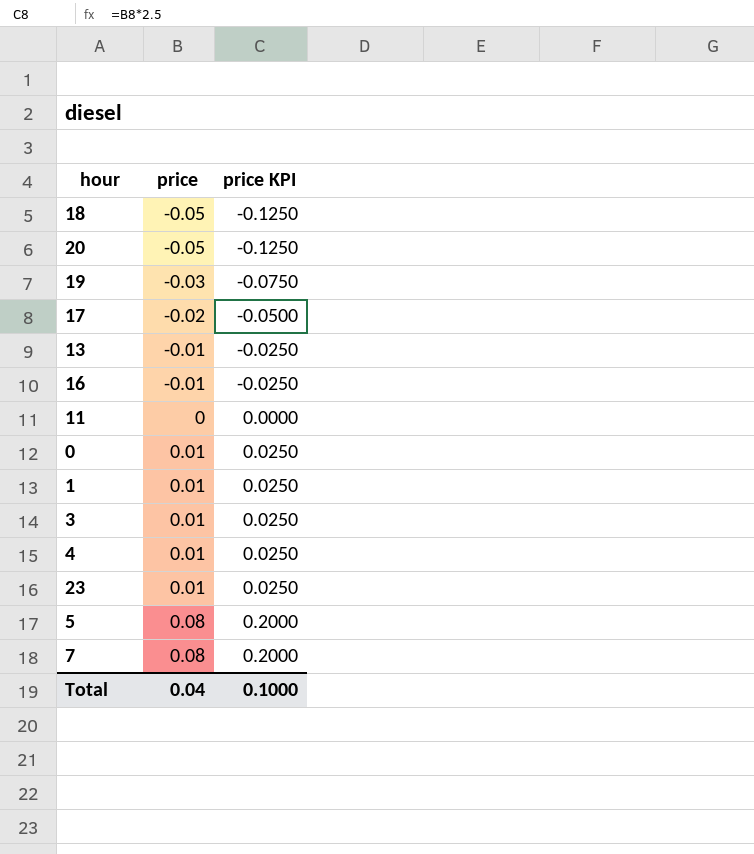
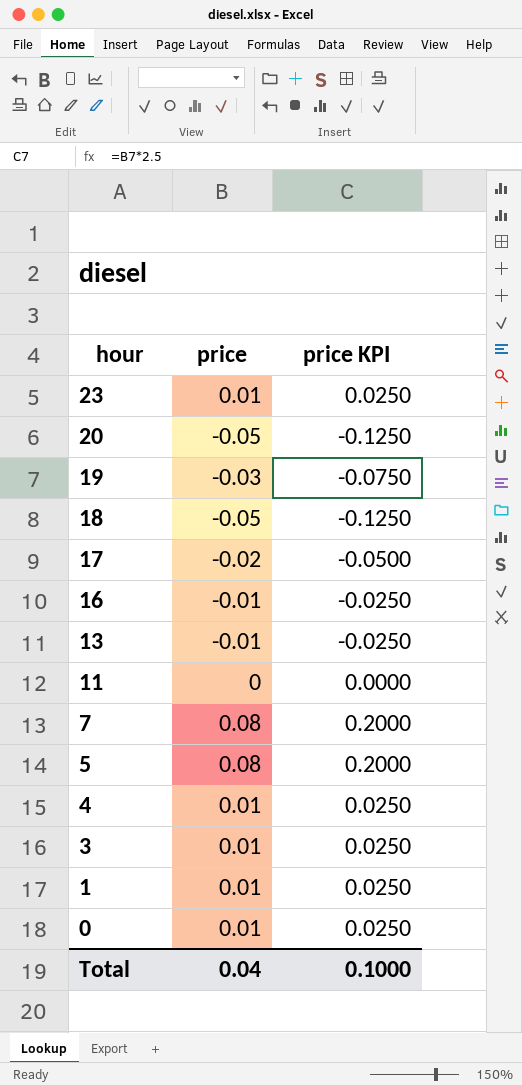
row order: price ascending -> hour descending

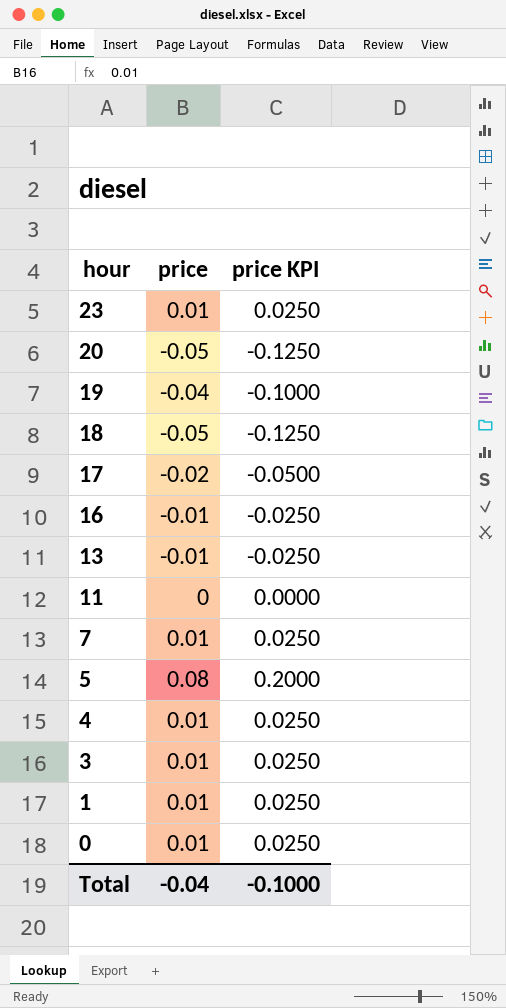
19 | price: -0.03 -> -0.04
19 | price KPI: -0.0750 -> -0.1000
7 | price: 0.08 -> 0.01
7 | price KPI: 0.2000 -> 0.0250
Total | price: 0.04 -> -0.04
Total | price KPI: 0.1000 -> -0.1000

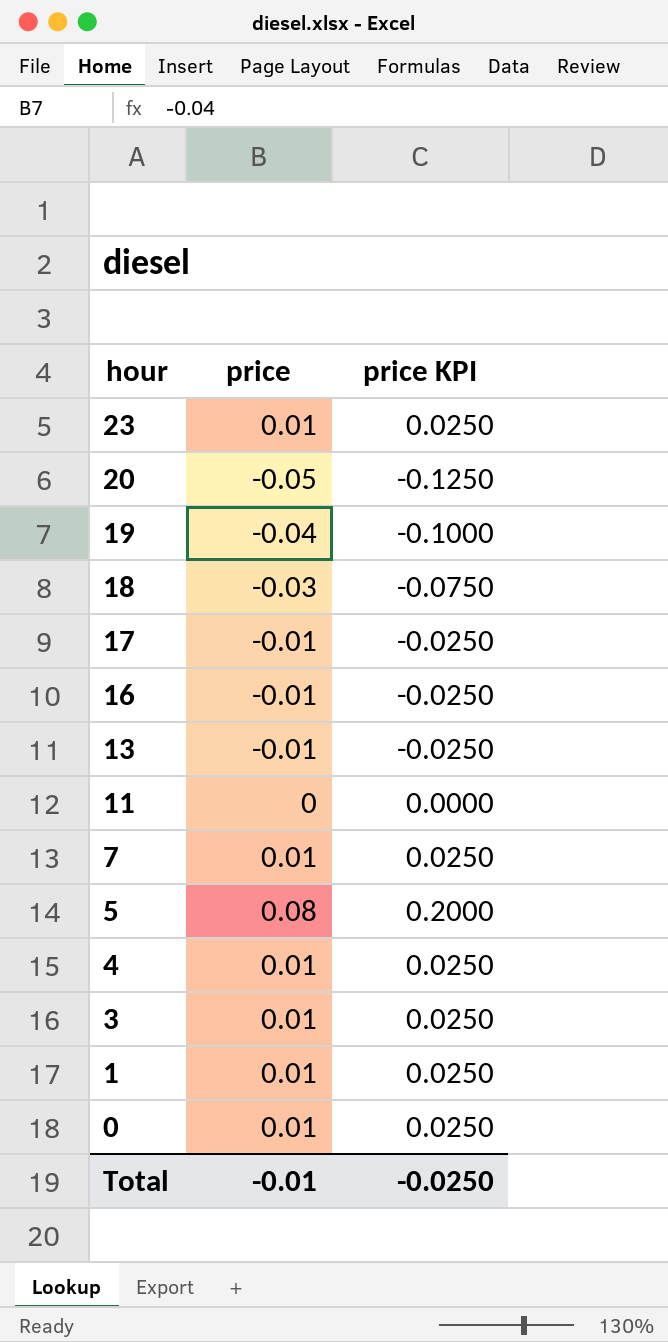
18 | price: -0.05 -> -0.03
18 | price KPI: -0.1250 -> -0.0750
17 | price: -0.02 -> -0.01
17 | price KPI: -0.0500 -> -0.0250
Total | price: -0.04 -> -0.01
Total | price KPI: -0.1000 -> -0.0250

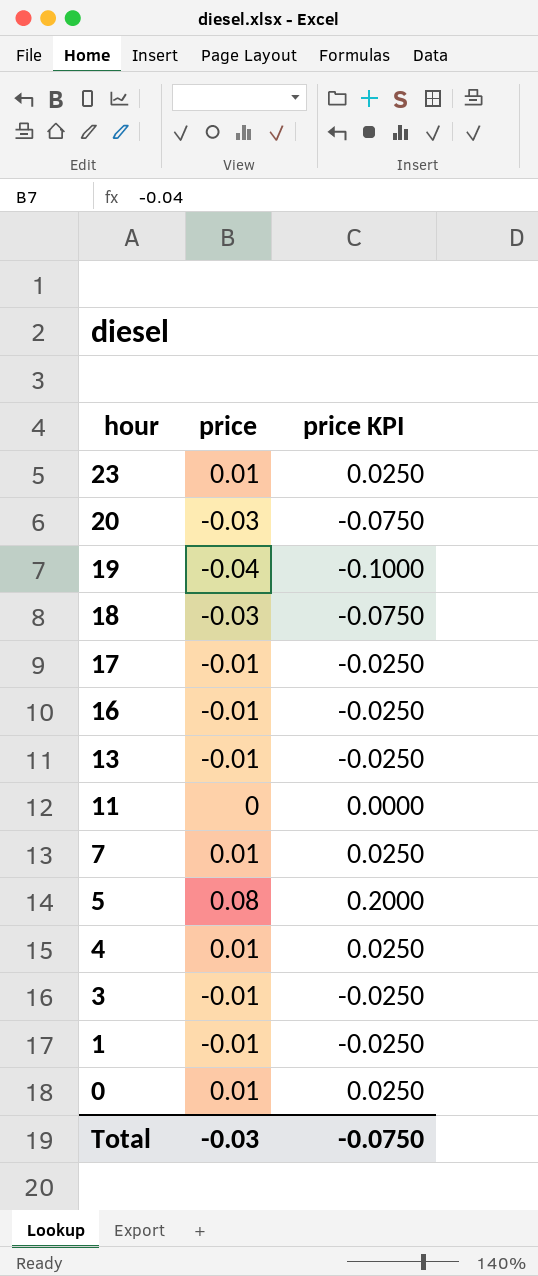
20 | price: -0.05 -> -0.03
20 | price KPI: -0.1250 -> -0.0750
3 | price: 0.01 -> -0.01
3 | price KPI: 0.0250 -> -0.0250
1 | price: 0.01 -> -0.01
1 | price KPI: 0.0250 -> -0.0250
Total | price: -0.01 -> -0.03
Total | price KPI: -0.0250 -> -0.0750

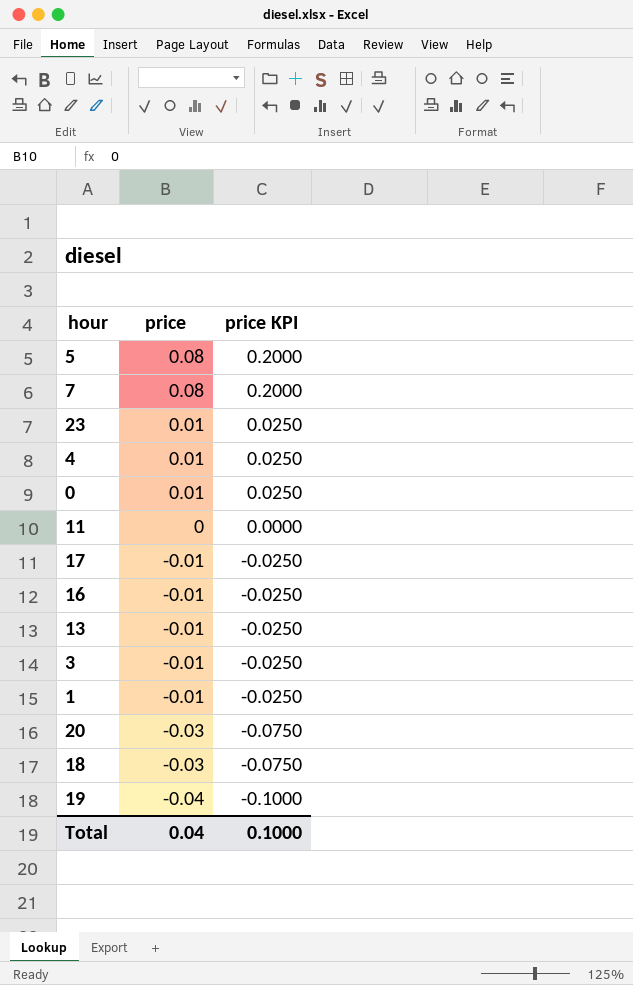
row order: hour descending -> price descending
7 | price: 0.01 -> 0.08
7 | price KPI: 0.0250 -> 0.2000
Total | price: -0.03 -> 0.04
Total | price KPI: -0.0750 -> 0.1000

